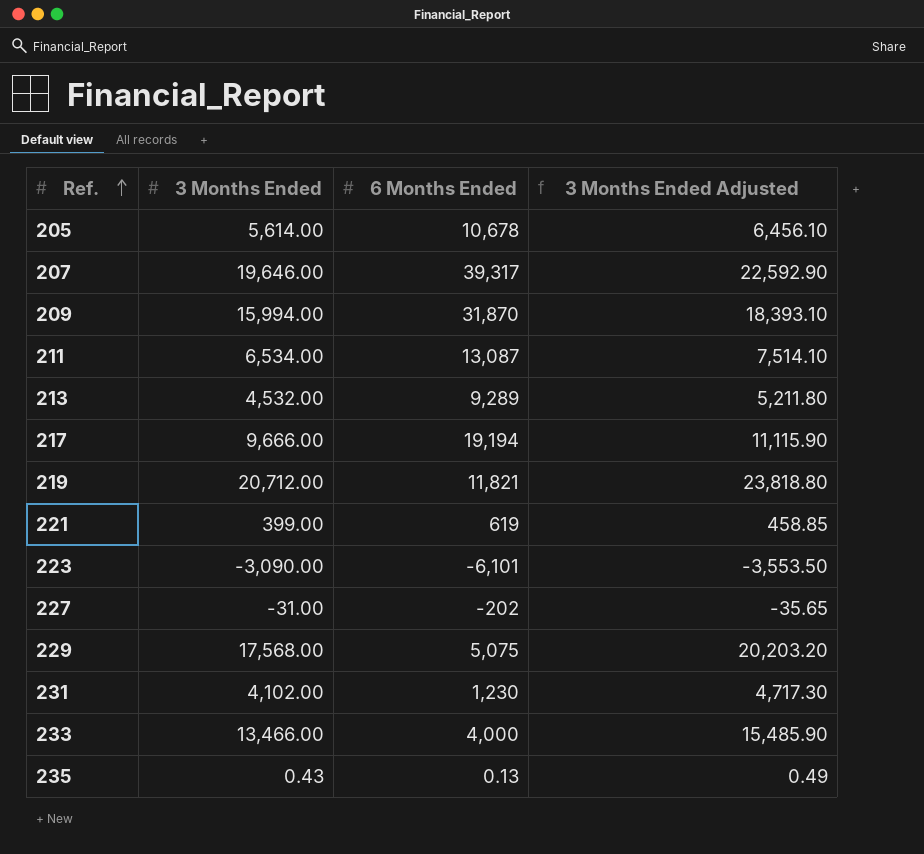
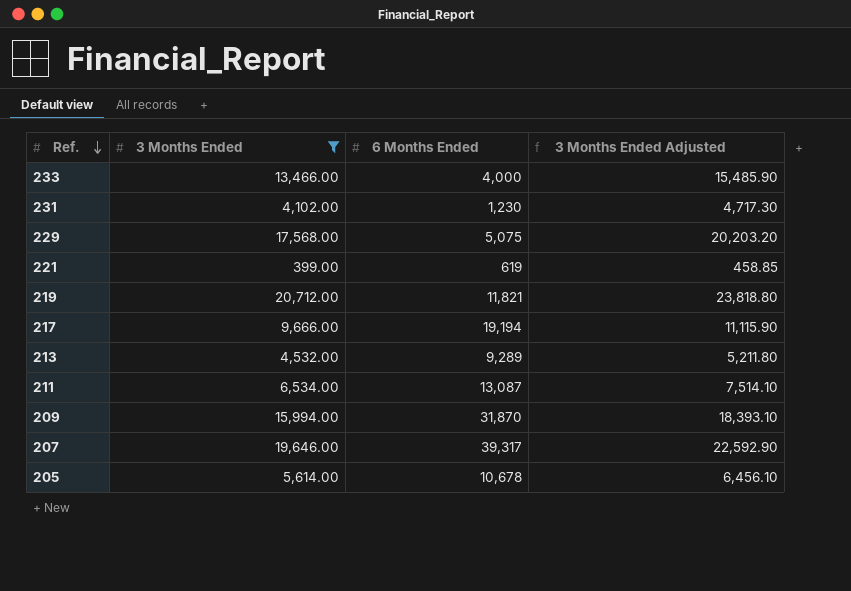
filter: none -> 3 Months Ended >= 399.00
row order: Ref. ascending -> Ref. descending

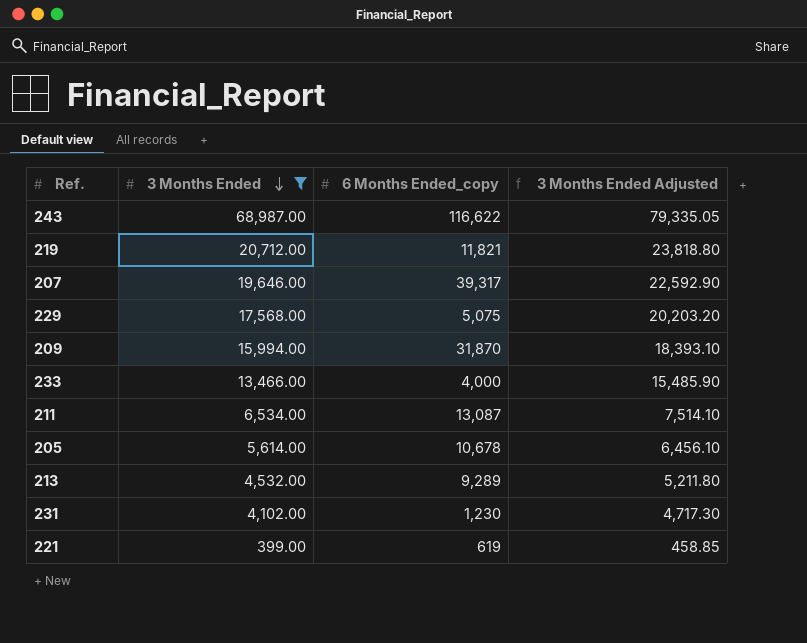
row order: Ref. descending -> 3 Months Ended descending
column name: 6 Months Ended -> 6 Months Ended_copy
row 217: 9,666.00 | 19,194 | 11,115.90 -> none
row 243: none -> 68,987.00 | 116,622 | 79,335.05

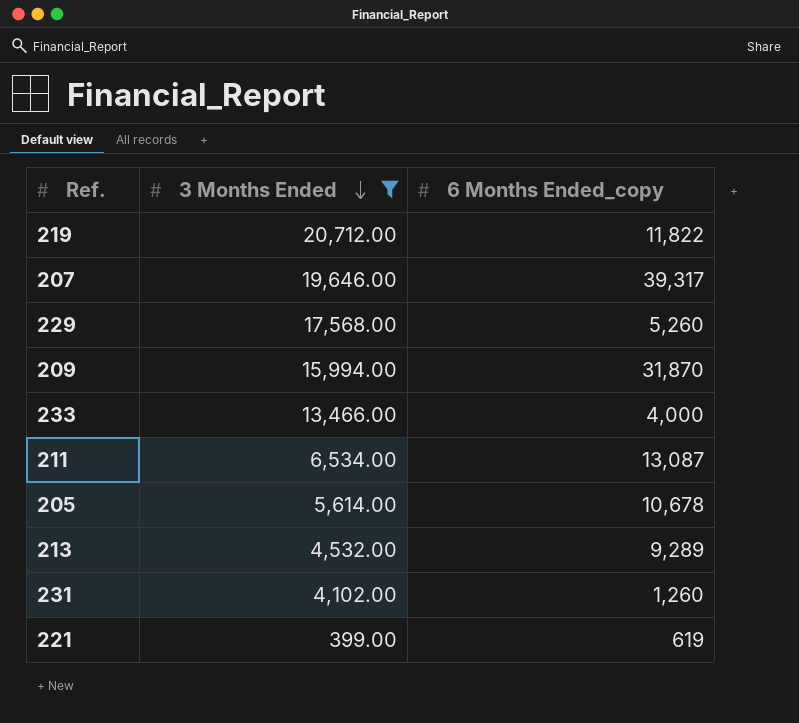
column 3 Months Ended Adjusted | formula: [3 Months Ended] * 1.15 -> none
row 243: 68,987.00 | 116,622 | 79,335.05 -> none
219 | 6 Months Ended_copy: 11,821 -> 11,822
229 | 6 Months Ended_copy: 5,075 -> 5,260
231 | 6 Months Ended_copy: 1,230 -> 1,260

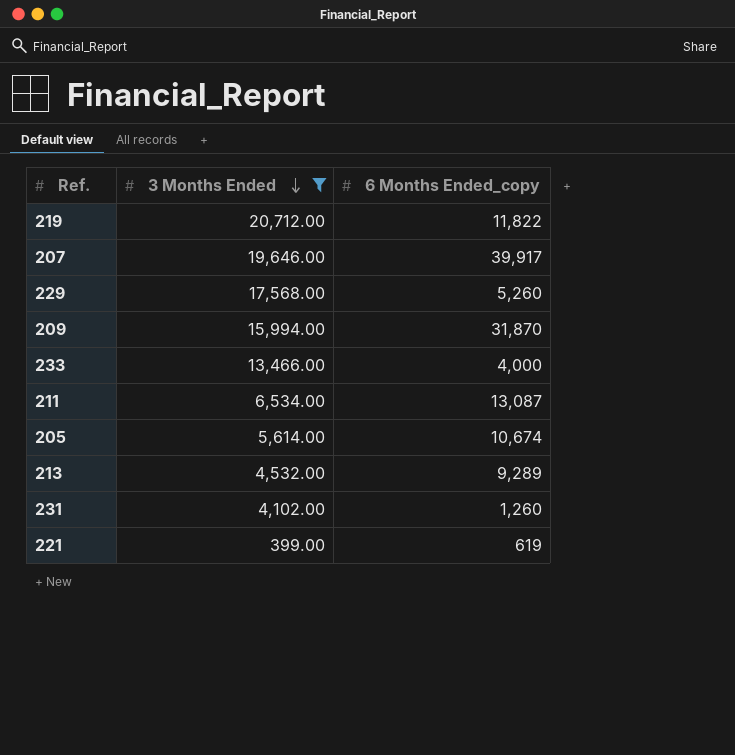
207 | 6 Months Ended_copy: 39,317 -> 39,917
205 | 6 Months Ended_copy: 10,678 -> 10,674

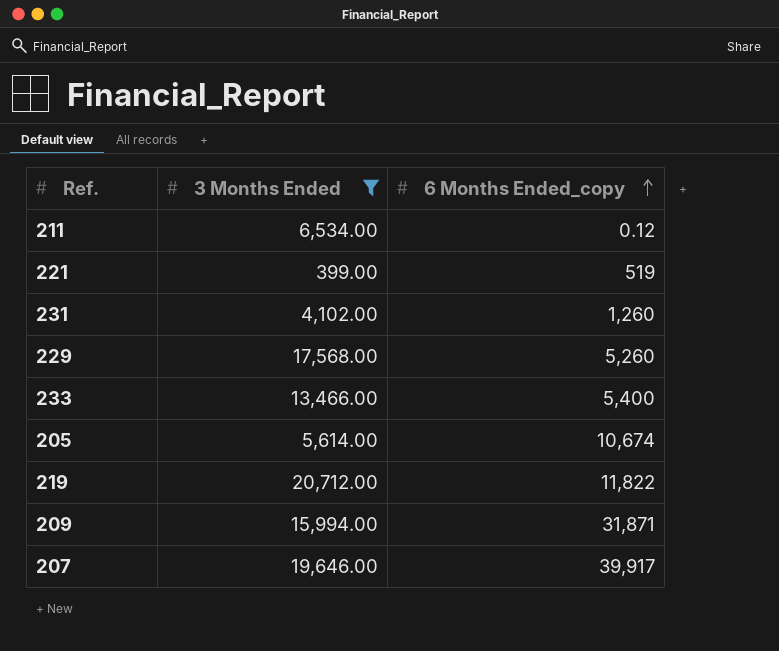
row order: 3 Months Ended descending -> 6 Months Ended_copy ascending
row 213: 4,532.00 | 9,289 -> none
211 | 6 Months Ended_copy: 13,087 -> 0.12
221 | 6 Months Ended_copy: 619 -> 519
233 | 6 Months Ended_copy: 4,000 -> 5,400
209 | 6 Months Ended_copy: 31,870 -> 31,871

